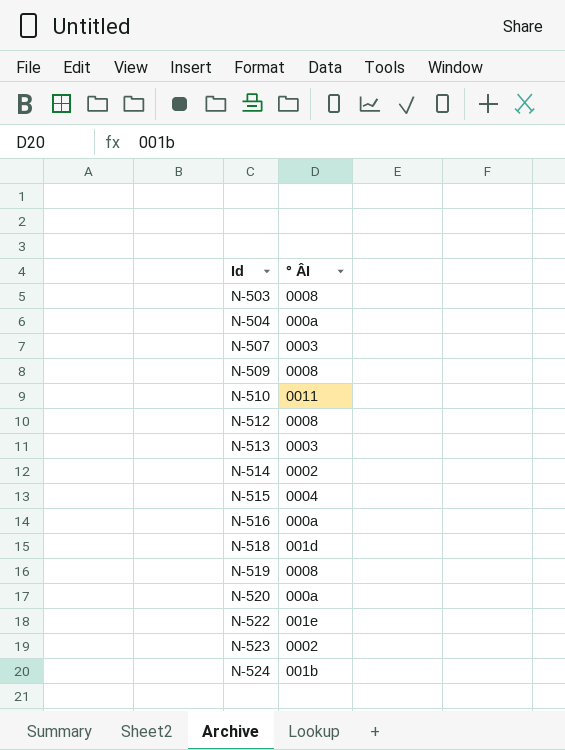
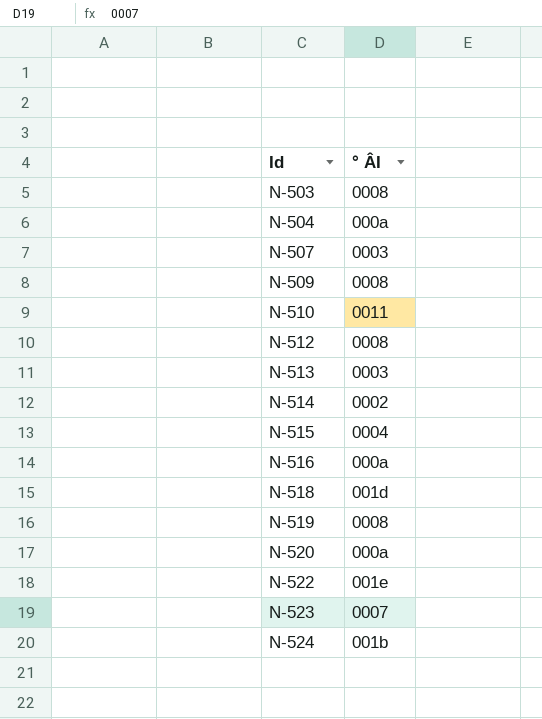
N-523 | ° ÂI: 0002 -> 0007

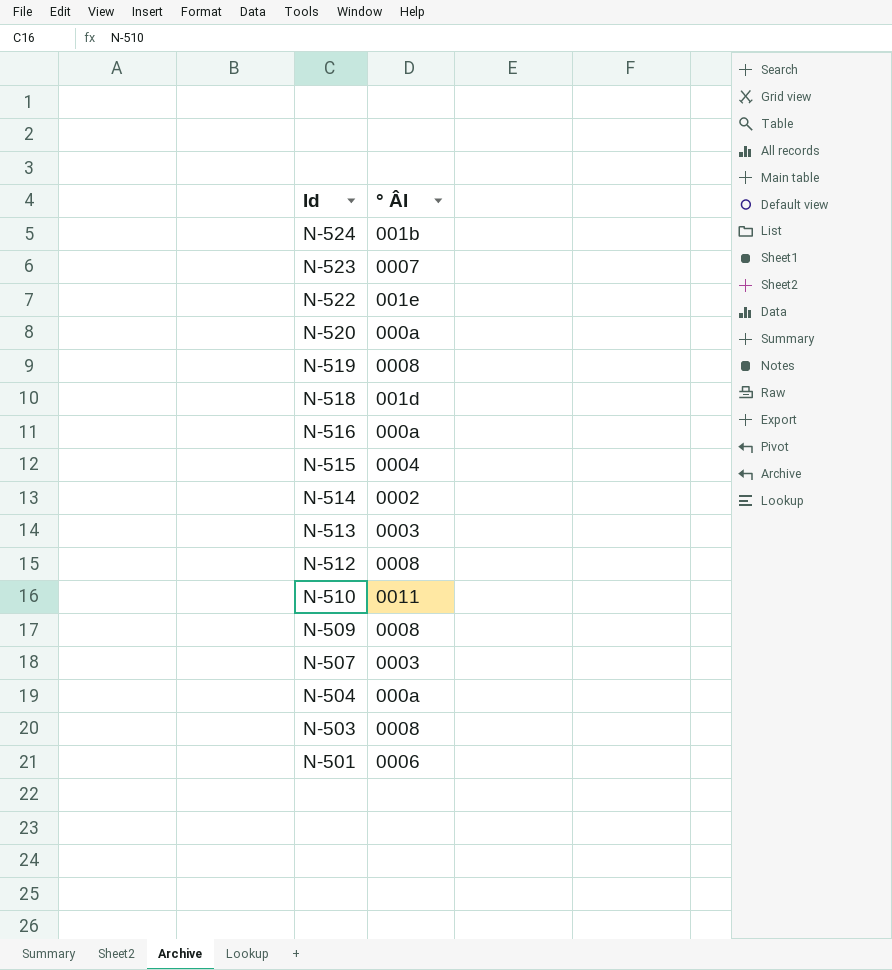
row order: Id ascending -> Id descending
row N-501: none -> 0006

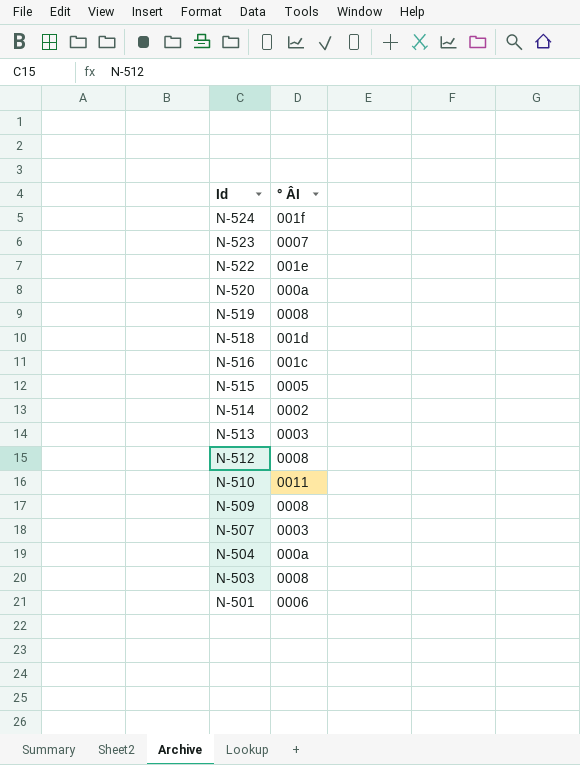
N-524 | ° ÂI: 001b -> 001f
N-516 | ° ÂI: 000a -> 001c
N-515 | ° ÂI: 0004 -> 0005

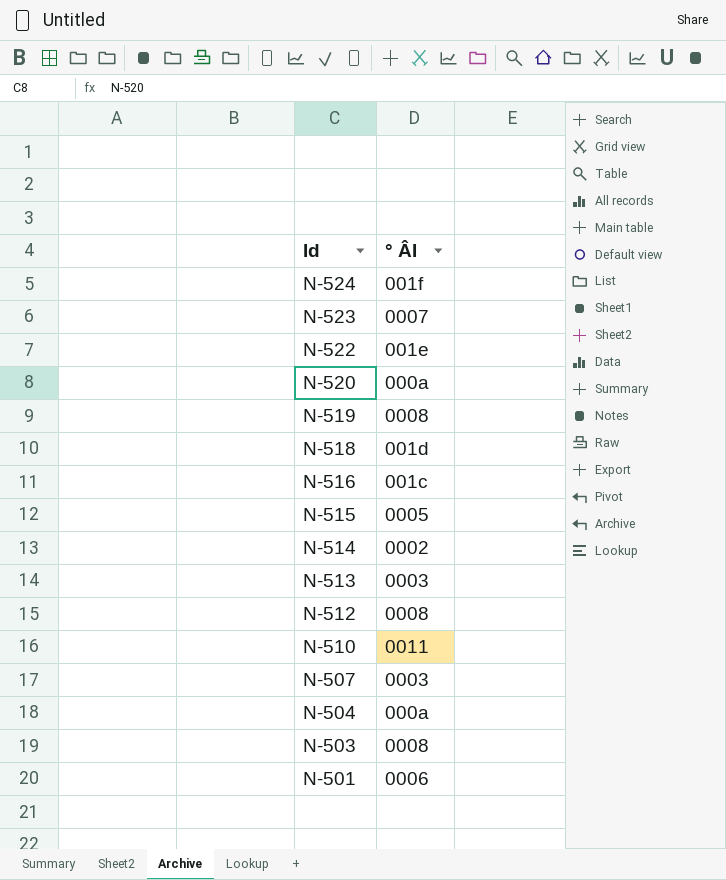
row N-509: 0008 -> none

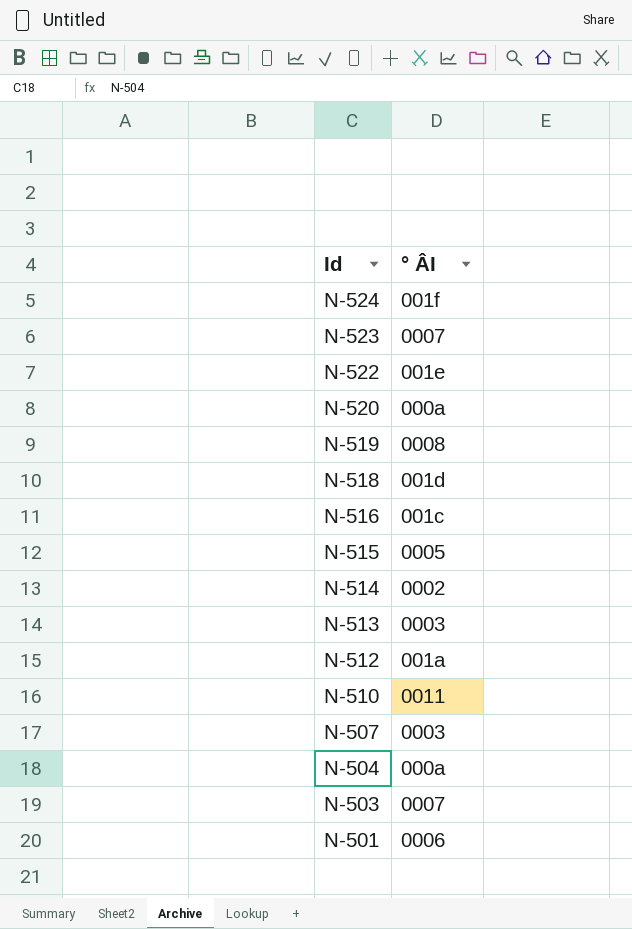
N-512 | ° ÂI: 0008 -> 001a
N-503 | ° ÂI: 0008 -> 0007

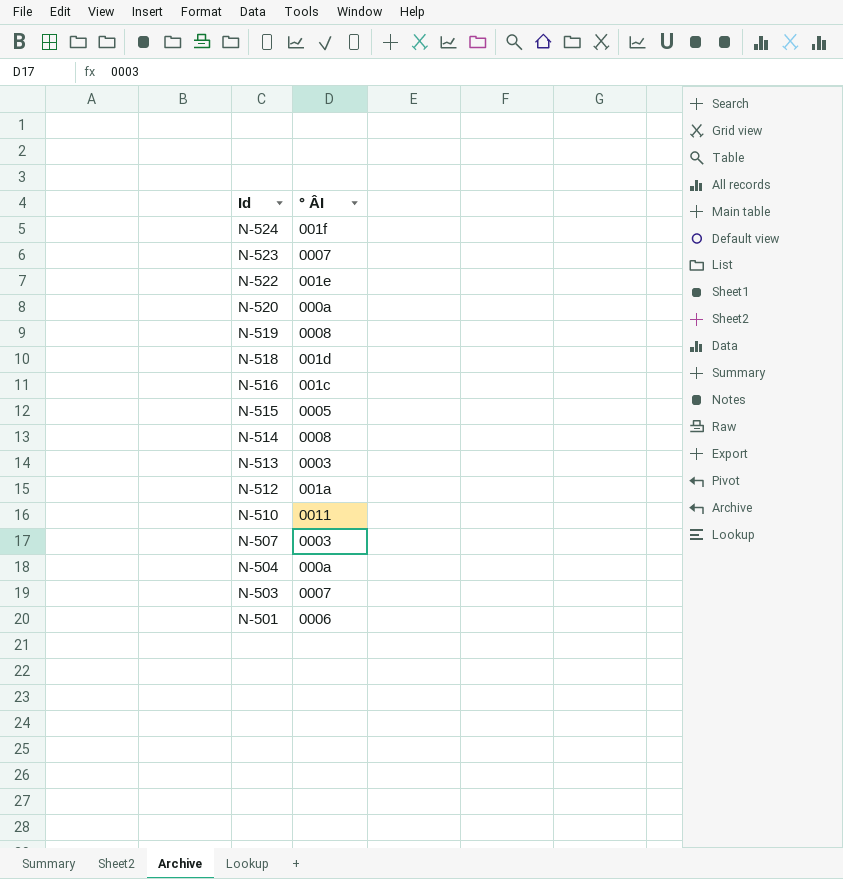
N-514 | ° ÂI: 0002 -> 0008

